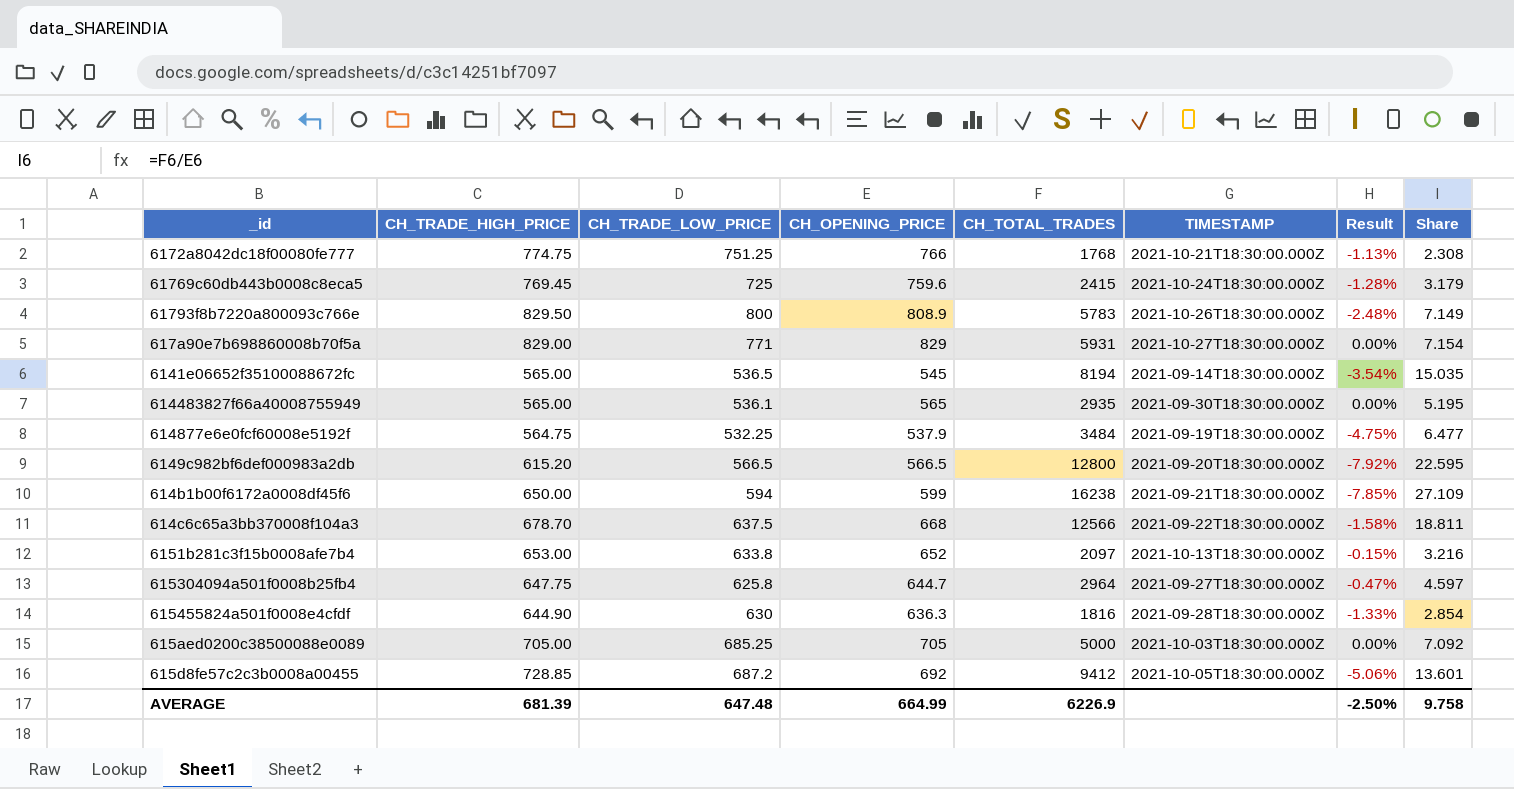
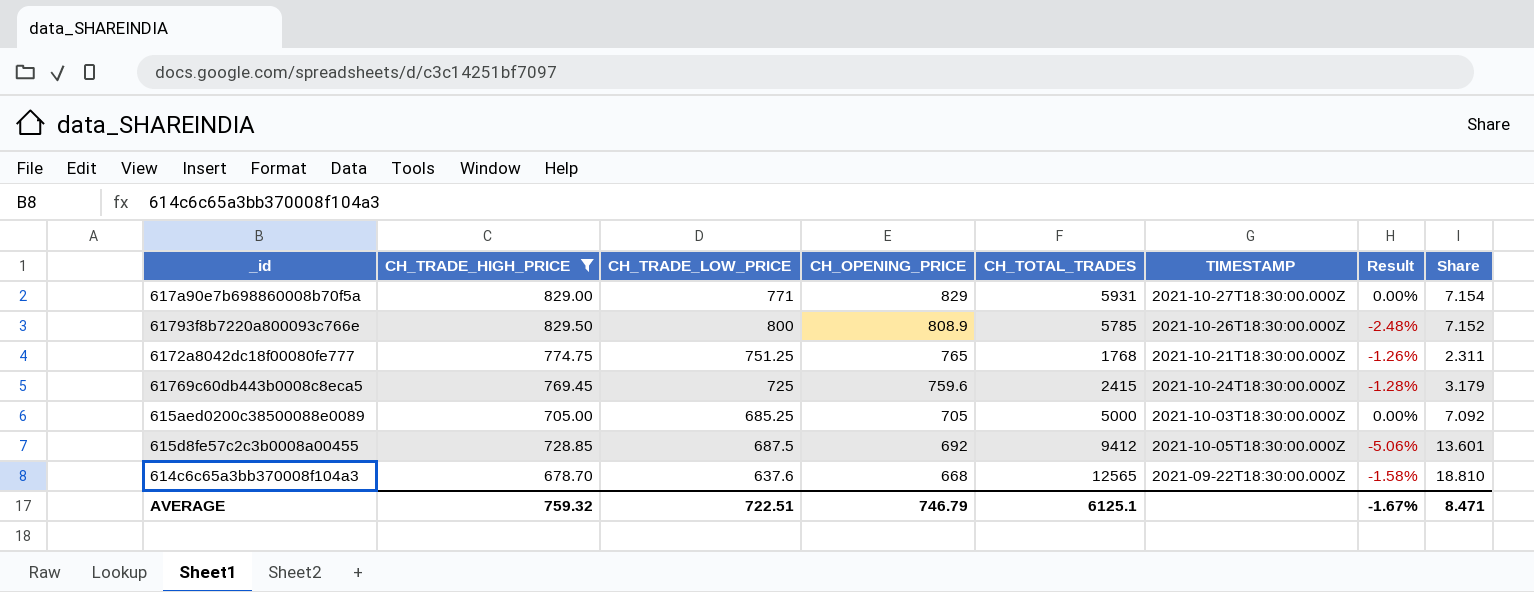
filter: none -> CH_TRADE_HIGH_PRICE >= 678.70
row order: none -> CH_OPENING_PRICE descending
61793f8b7220a800093c766e | CH_TOTAL_TRADES: 5783 -> 5785
61793f8b7220a800093c766e | Share: 7.149 -> 7.152
6172a8042dc18f00080fe777 | CH_OPENING_PRICE: 766 -> 765
6172a8042dc18f00080fe777 | Result: -1.13% -> -1.26%
6172a8042dc18f00080fe777 | Share: 2.308 -> 2.311
615d8fe57c2c3b0008a00455 | CH_TRADE_LOW_PRICE: 687.2 -> 687.5
614c6c65a3bb370008f104a3 | CH_TRADE_LOW_PRICE: 637.5 -> 637.6
614c6c65a3bb370008f104a3 | CH_TOTAL_TRADES: 12566 -> 12565
614c6c65a3bb370008f104a3 | Share: 18.811 -> 18.810
AVERAGE | CH_TRADE_HIGH_PRICE: 681.39 -> 759.32
AVERAGE | CH_TRADE_LOW_PRICE: 647.48 -> 722.51
AVERAGE | CH_OPENING_PRICE: 664.99 -> 746.79
AVERAGE | CH_TOTAL_TRADES: 6226.9 -> 6125.1
AVERAGE | Result: -2.50% -> -1.67%
AVERAGE | Share: 9.758 -> 8.471

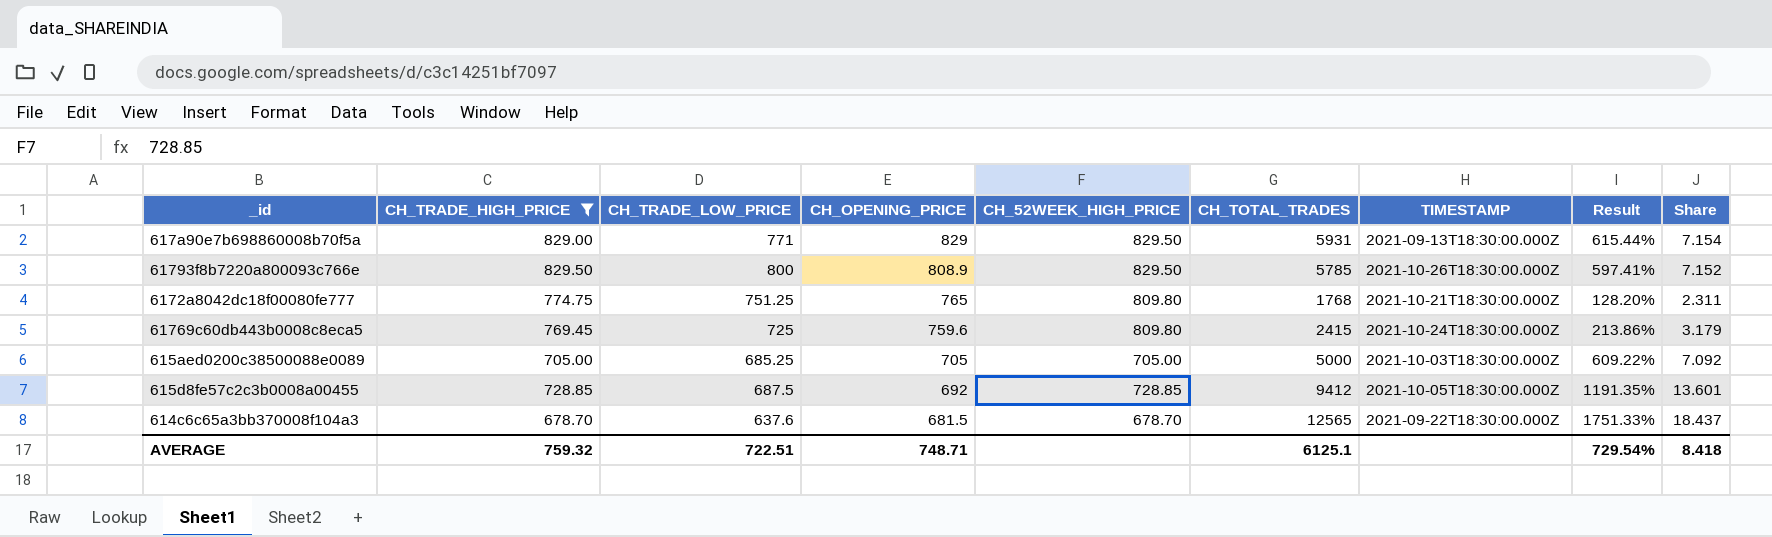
column CH_52WEEK_HIGH_PRICE | position: none -> 5
column Result | formula: ([CH_OPENING_PRICE] - [CH_TRADE_HIGH_PRICE]) / [CH_TRADE_HIGH_PRICE] -> ([CH_TOTAL_TRADES] - [CH_TRADE_HIGH_PRICE]) / [CH_TRADE_HIGH_PRICE]
617a90e7b698860008b70f5a | TIMESTAMP: 2021-10-27T18:30:00.000Z -> 2021-09-13T18:30:00.000Z
614c6c65a3bb370008f104a3 | CH_OPENING_PRICE: 668 -> 681.5
614c6c65a3bb370008f104a3 | Share: 18.810 -> 18.437
AVERAGE | CH_OPENING_PRICE: 746.79 -> 748.71
AVERAGE | Result: -1.67% -> 729.54%
AVERAGE | Share: 8.471 -> 8.418

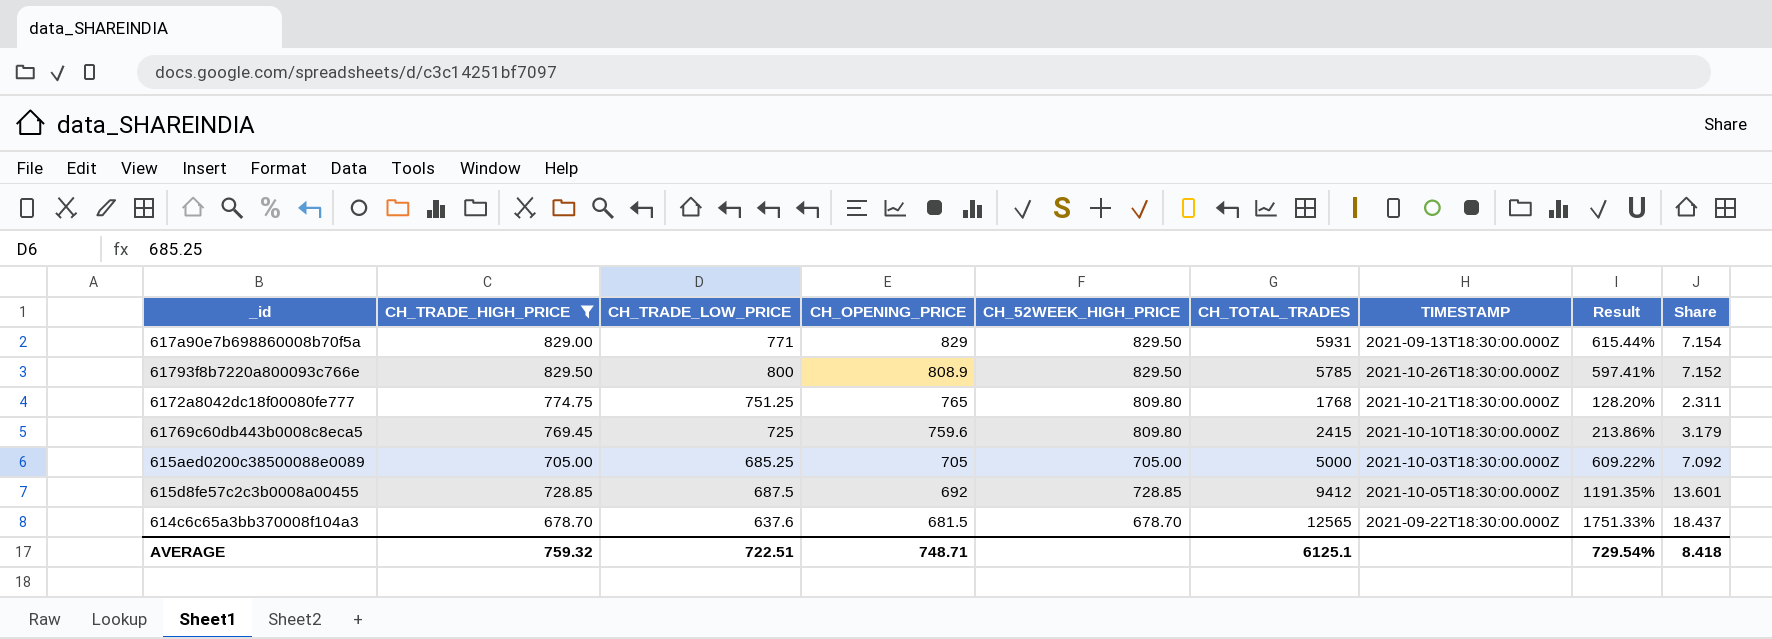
61769c60db443b0008c8eca5 | TIMESTAMP: 2021-10-24T18:30:00.000Z -> 2021-10-10T18:30:00.000Z

